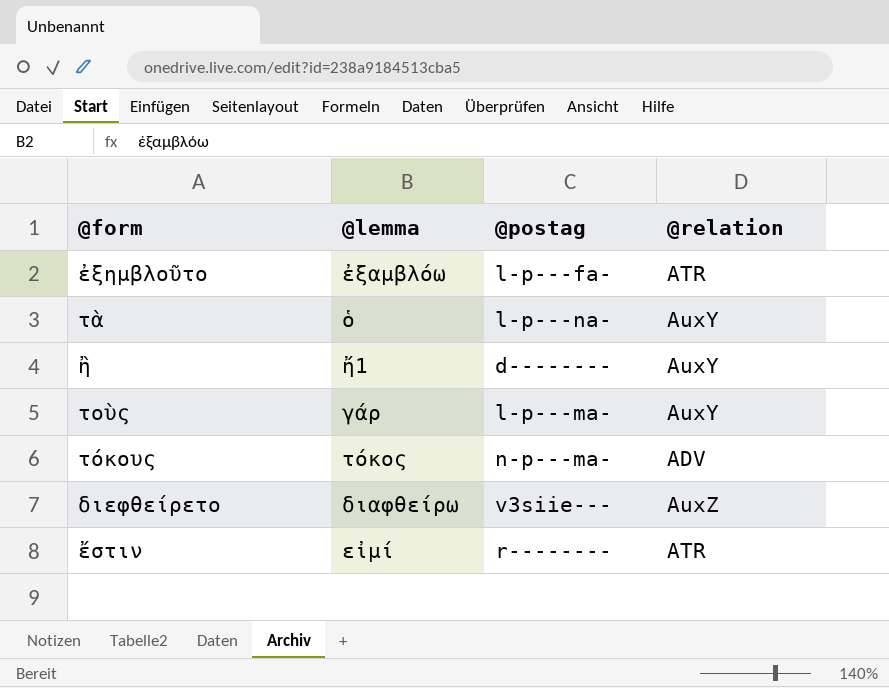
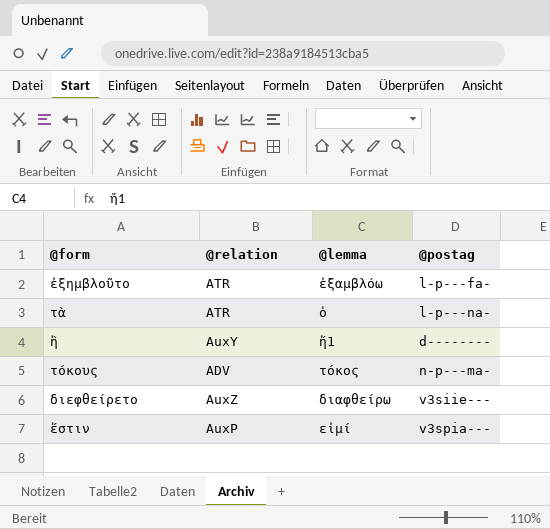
column @relation | position: 4 -> 2
row τοὺς: γάρ | l-p---ma- | AuxY -> none
τὰ | @relation: AuxY -> ATR
ἔστιν | @relation: ATR -> AuxP
ἔστιν | @postag: r-------- -> v3spia---

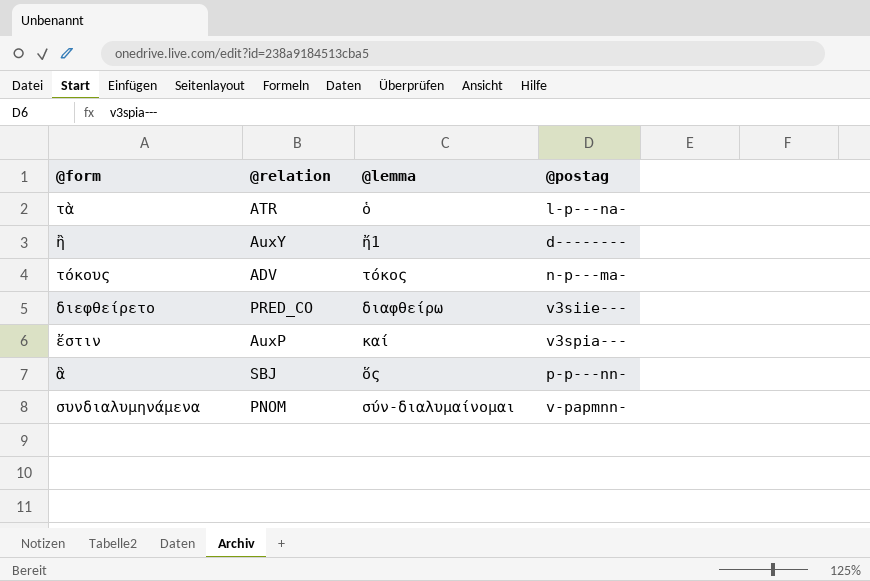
row ἐξημβλοῦτο: ATR | ἐξαμβλόω | l-p---fa- -> none
διεφθείρετο | @relation: AuxZ -> PRED_CO
ἔστιν | @lemma: εἰμί -> καί
row ἃ: none -> SBJ | ὅς | p-p---nn-
row συνδιαλυμηνάμενα: none -> PNOM | σύν-διαλυμαίνομαι | v-papmnn-

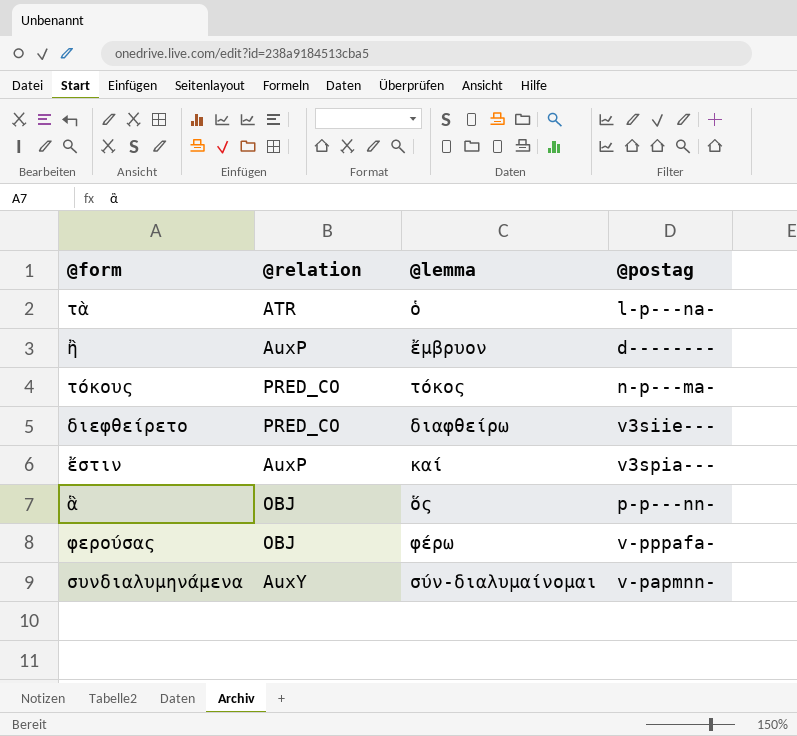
ἢ | @relation: AuxY -> AuxP
ἢ | @lemma: ἤ1 -> ἔμβρυον
τόκους | @relation: ADV -> PRED_CO
ἃ | @relation: SBJ -> OBJ
row φερούσας: none -> OBJ | φέρω | v-pppafa-
συνδιαλυμηνάμενα | @relation: PNOM -> AuxY

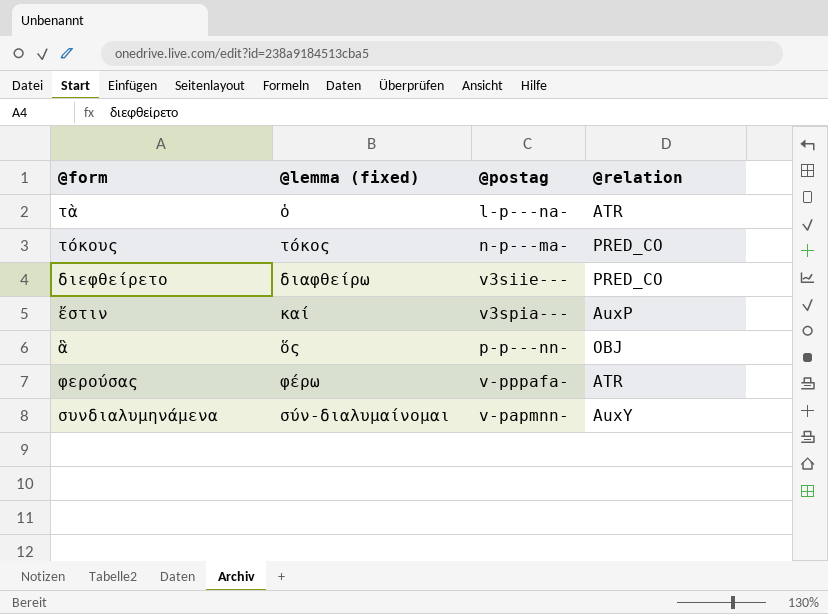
column name: @lemma -> @lemma (fixed)
column @relation | position: 2 -> 4
row ἢ: AuxP | ἔμβρυον | d-------- -> none
φερούσας | @relation: OBJ -> ATR

